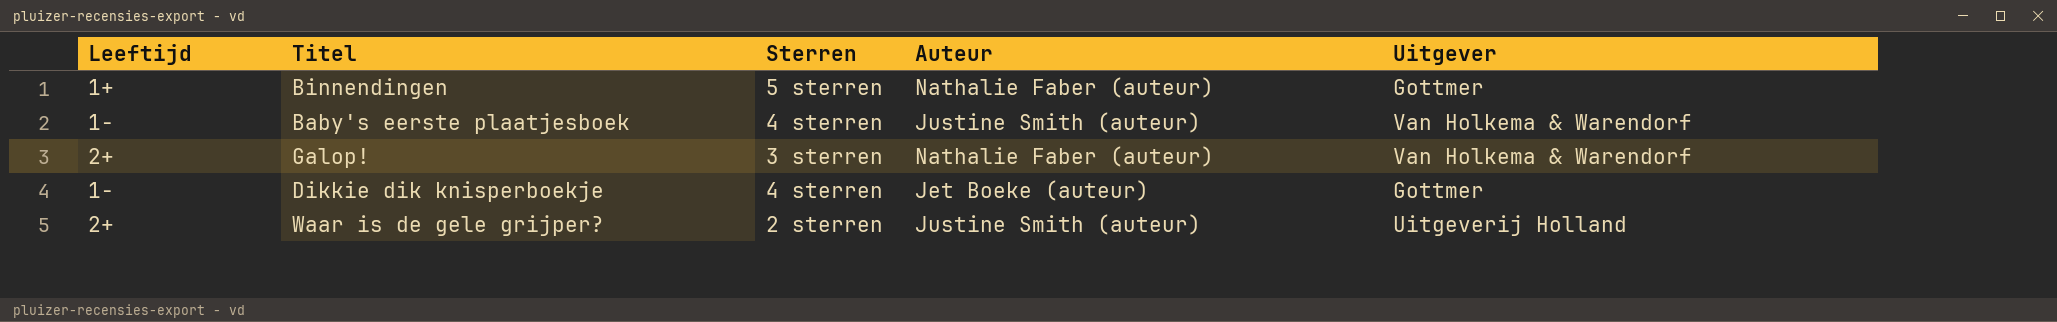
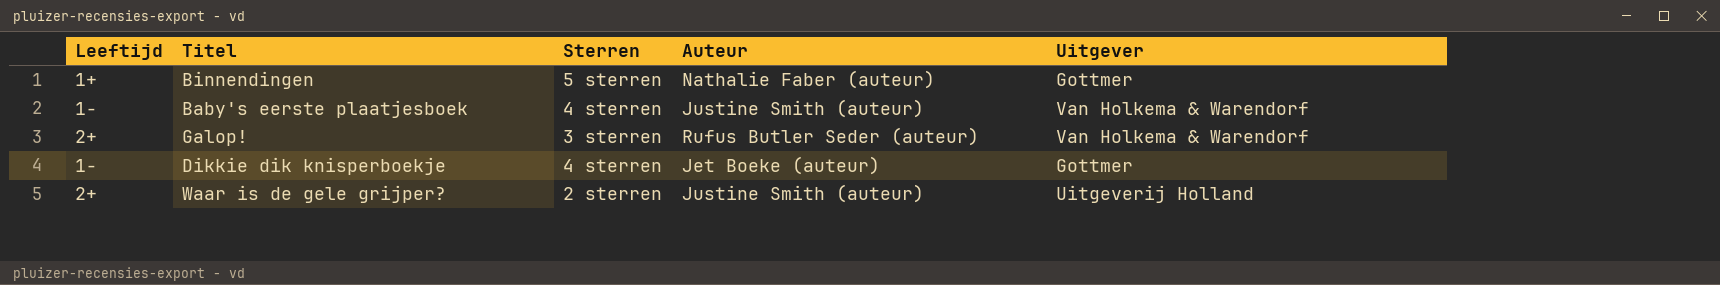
Galop! | Auteur: Nathalie Faber (auteur) -> Rufus Butler Seder (auteur)

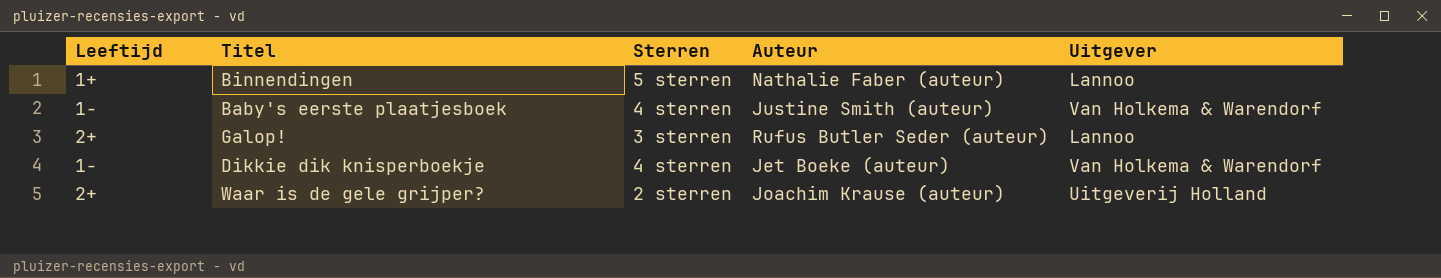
Binnendingen | Uitgever: Gottmer -> Lannoo
Galop! | Uitgever: Van Holkema & Warendorf -> Lannoo
Dikkie dik knisperboekje | Uitgever: Gottmer -> Van Holkema & Warendorf
Waar is de gele grijper? | Auteur: Justine Smith (auteur) -> Joachim Krause (auteur)

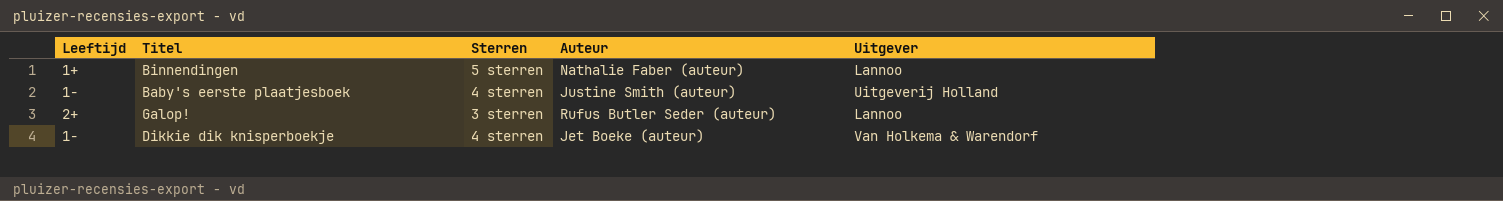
row Waar is de gele grijper?: 2+ | 2 sterren | Joachim Krause (auteur) | Uitgeverij Holland -> none
Baby's eerste plaatjesboek | Uitgever: Van Holkema & Warendorf -> Uitgeverij Holland

